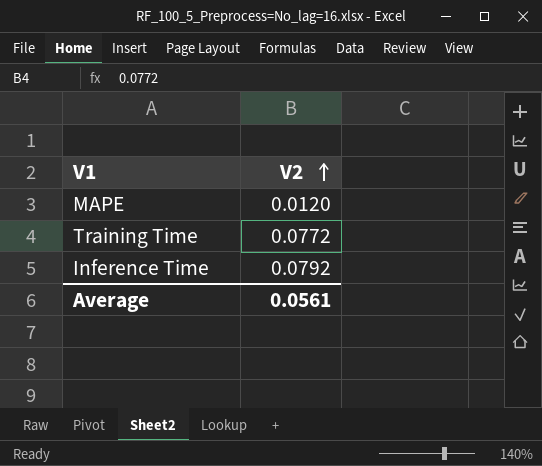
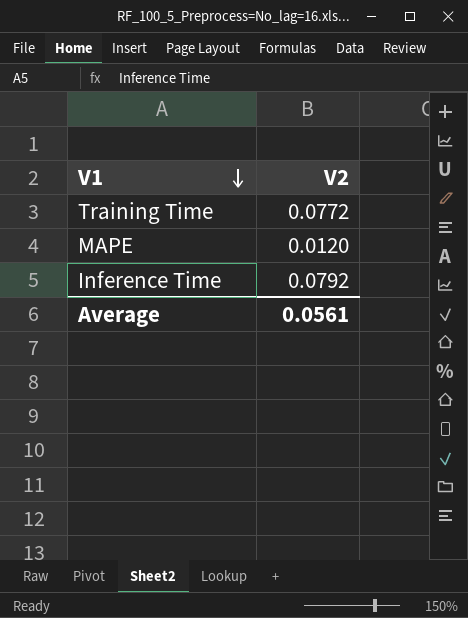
row order: V2 ascending -> V1 descending

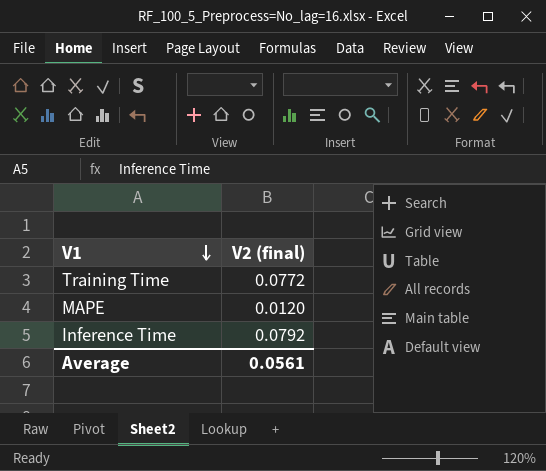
column name: V2 -> V2 (final)

